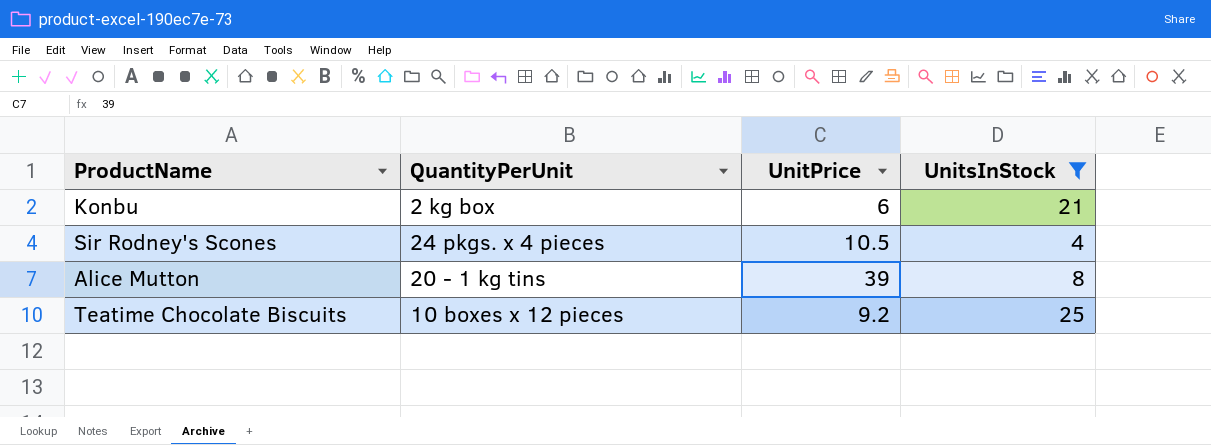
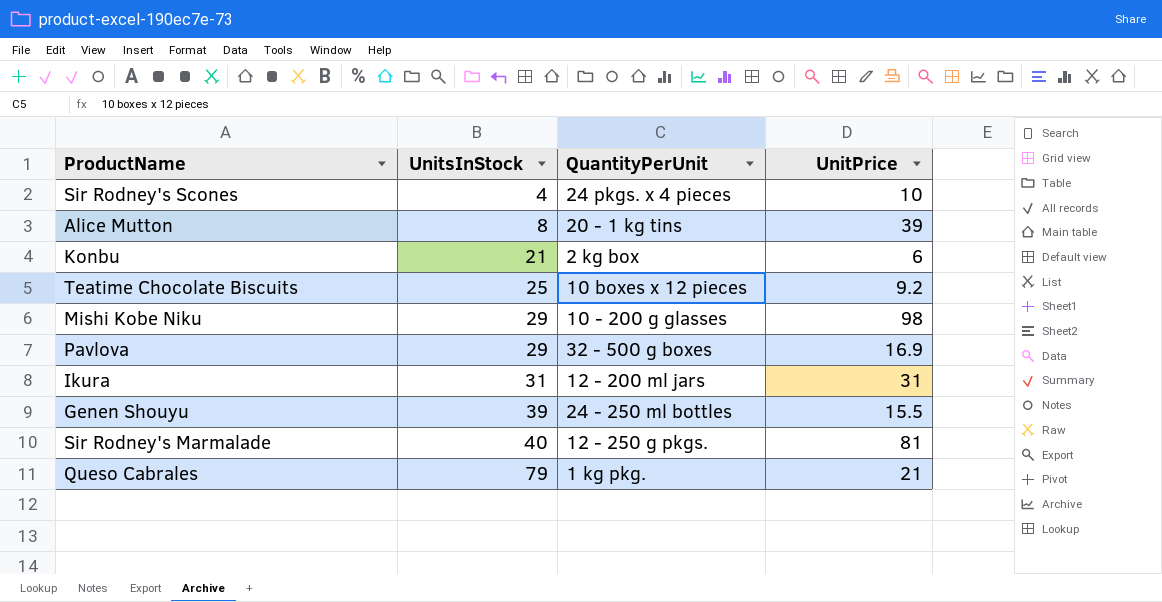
filter: UnitsInStock <= 25 -> none
row order: none -> UnitsInStock ascending
column UnitsInStock | position: 4 -> 2
Sir Rodney's Scones | UnitPrice: 10.5 -> 10

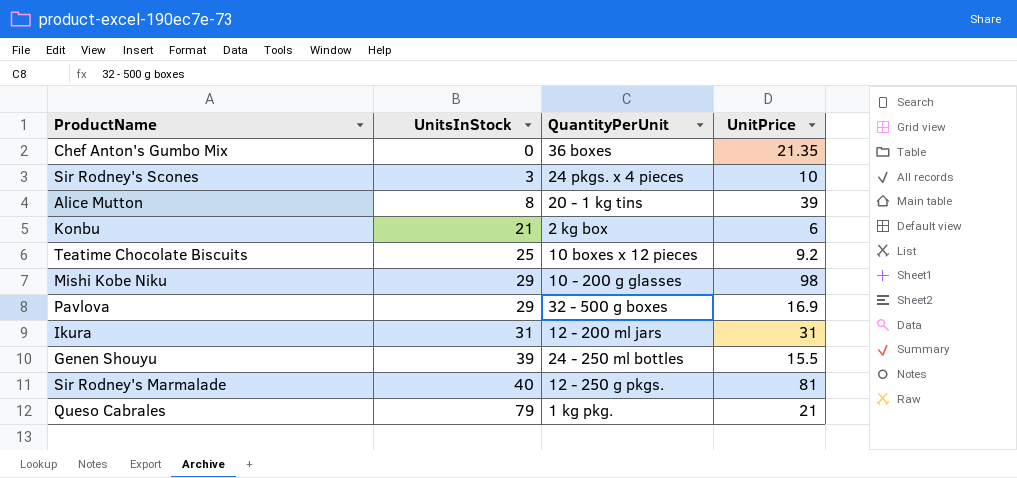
row Chef Anton's Gumbo Mix: none -> 0 | 36 boxes | 21.35
Sir Rodney's Scones | UnitsInStock: 4 -> 3

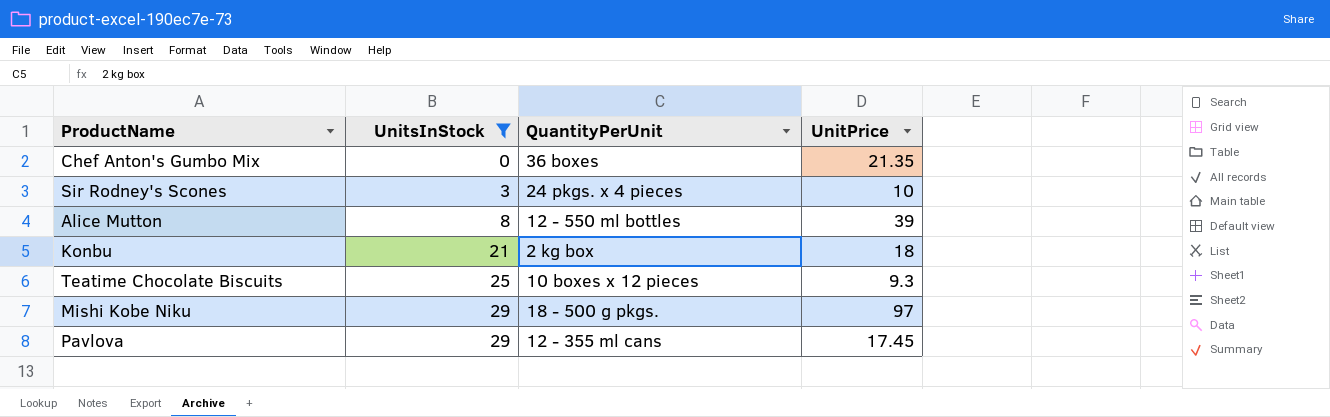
filter: none -> UnitsInStock <= 29
Alice Mutton | QuantityPerUnit: 20 - 1 kg tins -> 12 - 550 ml bottles
Konbu | UnitPrice: 6 -> 18
Teatime Chocolate Biscuits | UnitPrice: 9.2 -> 9.3
Mishi Kobe Niku | QuantityPerUnit: 10 - 200 g glasses -> 18 - 500 g pkgs.
Mishi Kobe Niku | UnitPrice: 98 -> 97
Pavlova | QuantityPerUnit: 32 - 500 g boxes -> 12 - 355 ml cans
Pavlova | UnitPrice: 16.9 -> 17.45

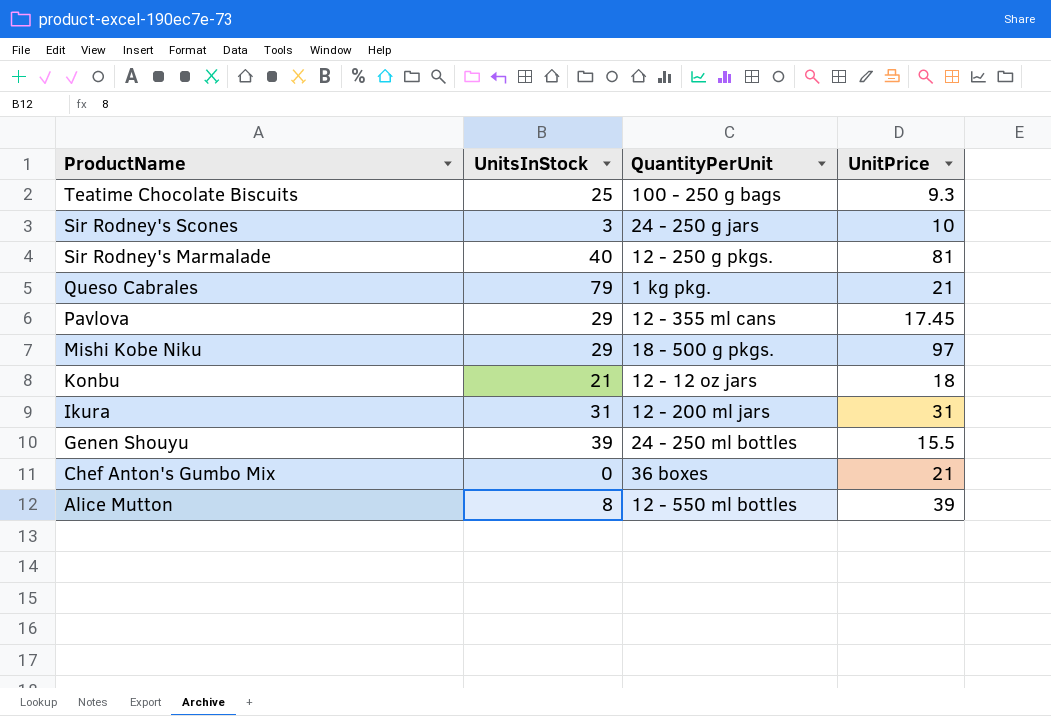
filter: UnitsInStock <= 29 -> none
row order: UnitsInStock ascending -> ProductName descending
Teatime Chocolate Biscuits | QuantityPerUnit: 10 boxes x 12 pieces -> 100 - 250 g bags
Sir Rodney's Scones | QuantityPerUnit: 24 pkgs. x 4 pieces -> 24 - 250 g jars
Konbu | QuantityPerUnit: 2 kg box -> 12 - 12 oz jars
Chef Anton's Gumbo Mix | UnitPrice: 21.35 -> 21

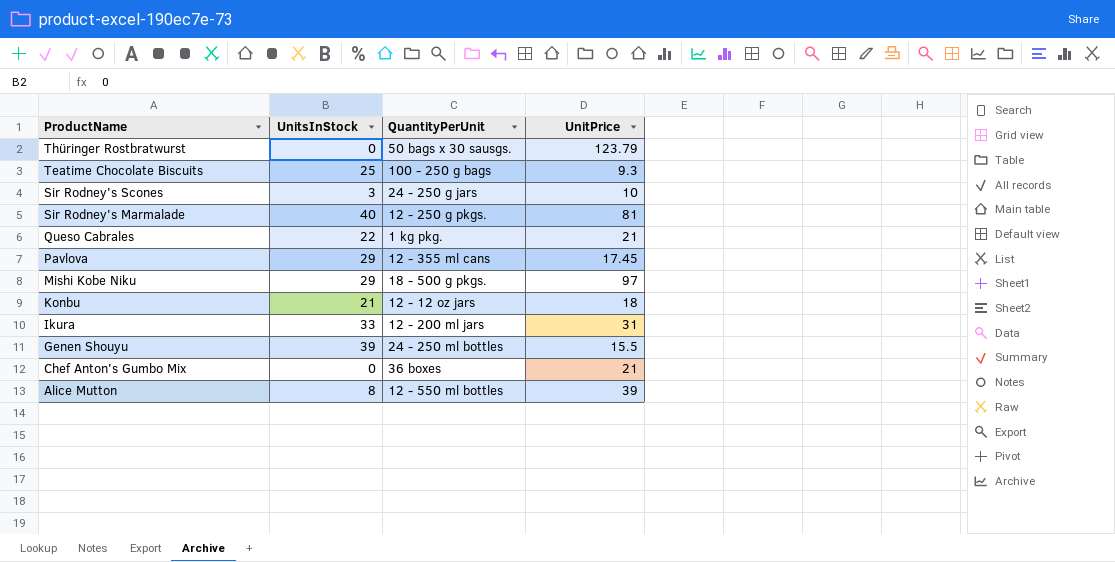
row Thüringer Rostbratwurst: none -> 0 | 50 bags x 30 sausgs. | 123.79
Queso Cabrales | UnitsInStock: 79 -> 22
Ikura | UnitsInStock: 31 -> 33

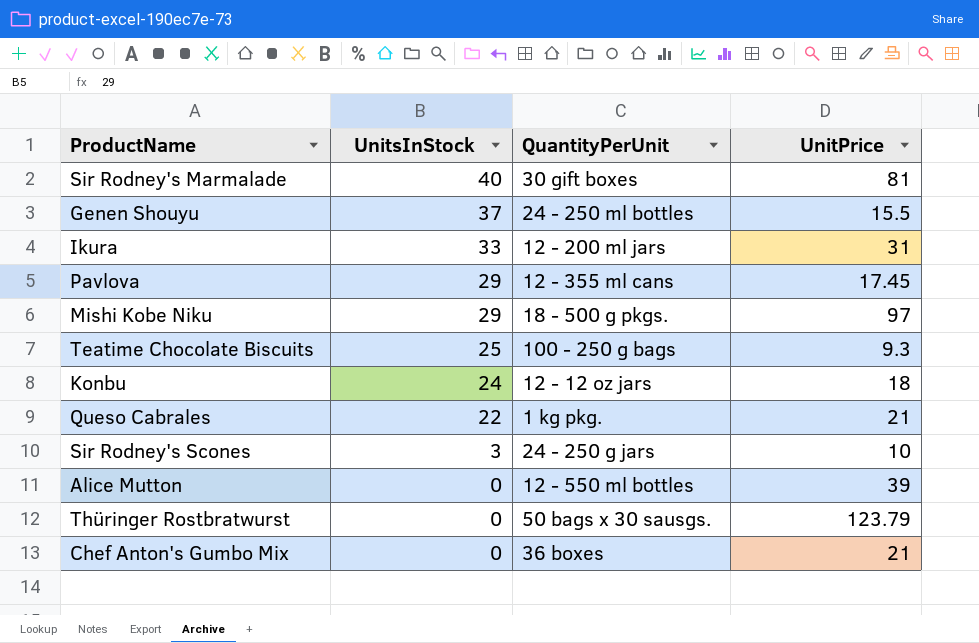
row order: ProductName descending -> UnitsInStock descending
Sir Rodney's Marmalade | QuantityPerUnit: 12 - 250 g pkgs. -> 30 gift boxes
Genen Shouyu | UnitsInStock: 39 -> 37
Konbu | UnitsInStock: 21 -> 24
Alice Mutton | UnitsInStock: 8 -> 0

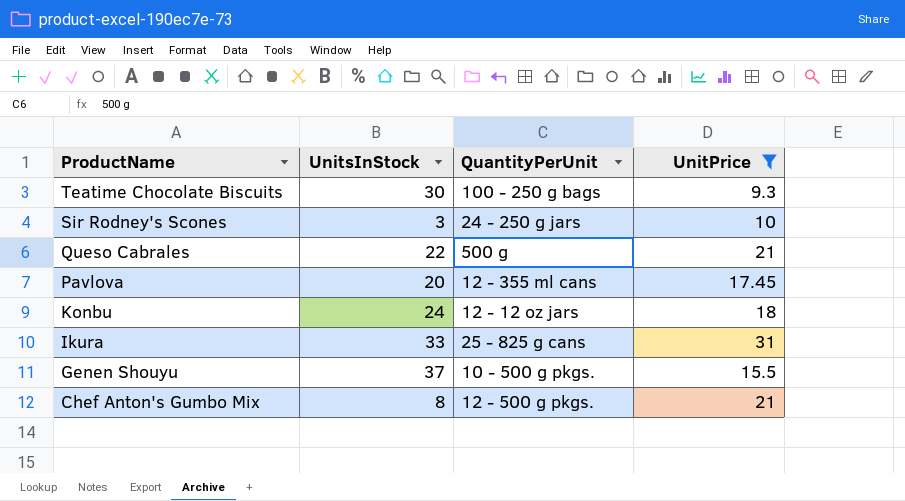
filter: none -> UnitPrice <= 31
row order: UnitsInStock descending -> ProductName descending
Teatime Chocolate Biscuits | UnitsInStock: 25 -> 30
Queso Cabrales | QuantityPerUnit: 1 kg pkg. -> 500 g
Pavlova | UnitsInStock: 29 -> 20
Ikura | QuantityPerUnit: 12 - 200 ml jars -> 25 - 825 g cans
Genen Shouyu | QuantityPerUnit: 24 - 250 ml bottles -> 10 - 500 g pkgs.
Chef Anton's Gumbo Mix | UnitsInStock: 0 -> 8
Chef Anton's Gumbo Mix | QuantityPerUnit: 36 boxes -> 12 - 500 g pkgs.

